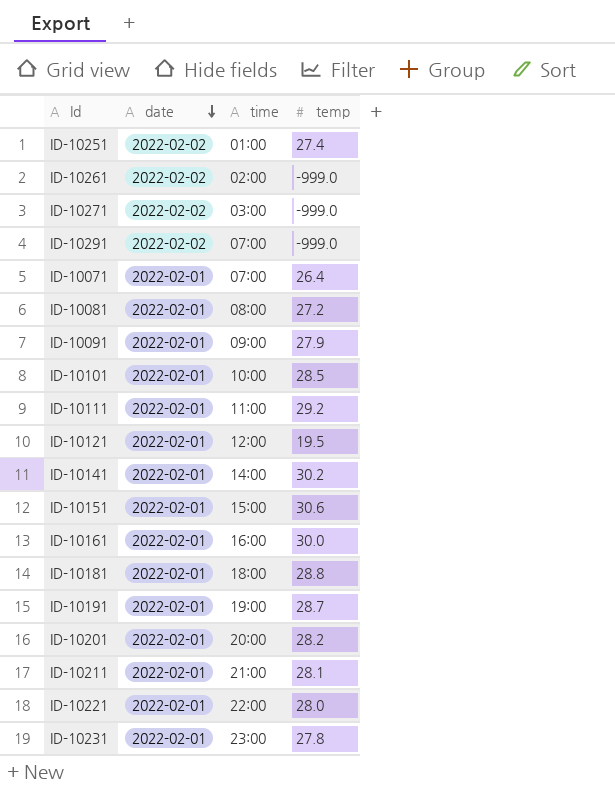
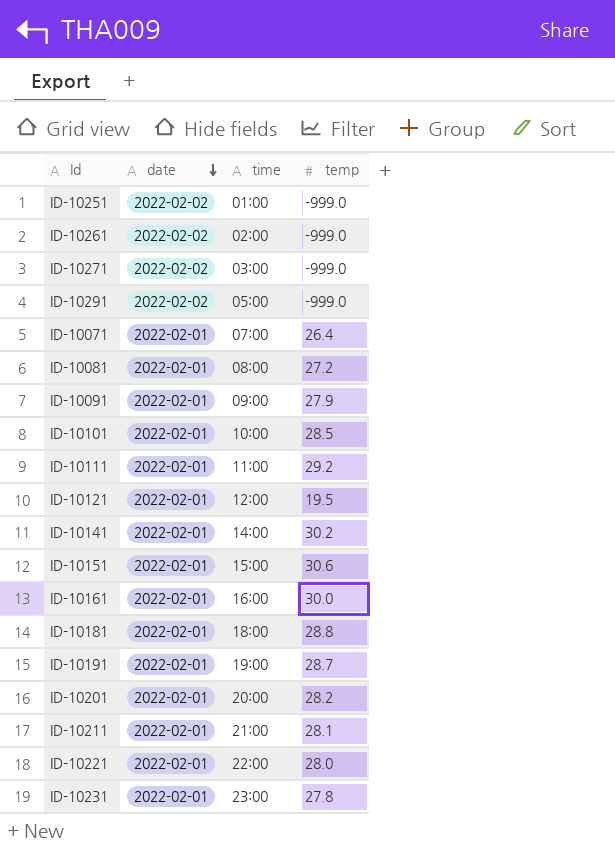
ID-10251 | temp: 27.4 -> -999.0
ID-10291 | time: 07:00 -> 05:00

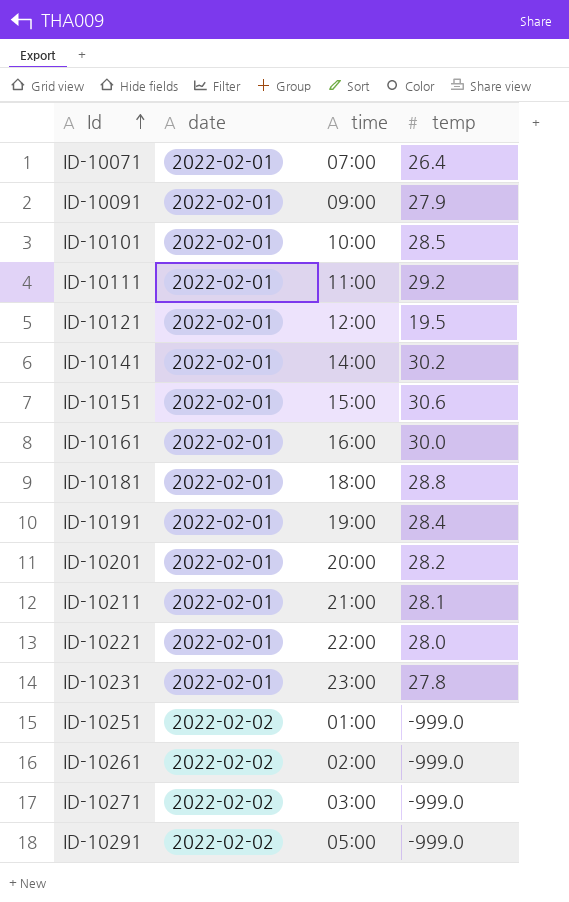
row order: date descending -> Id ascending
row ID-10081: 2022-02-01 | 08:00 | 27.2 -> none
ID-10191 | temp: 28.7 -> 28.4

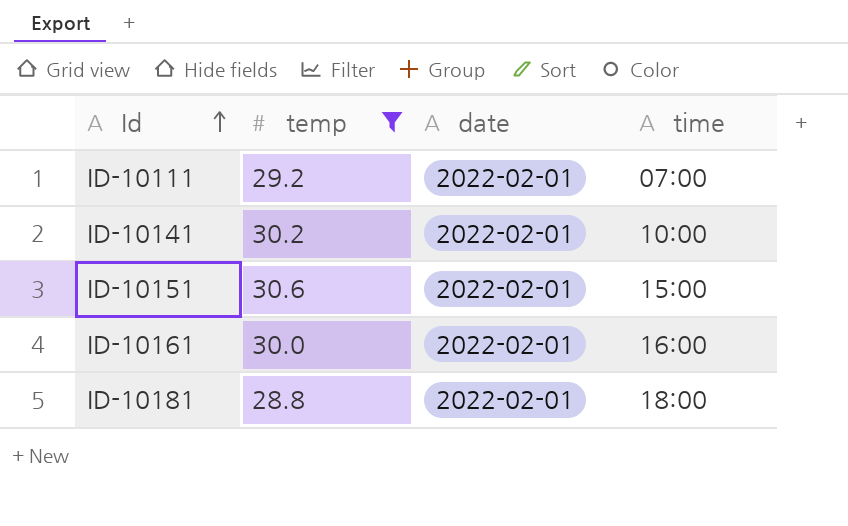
filter: none -> temp >= 28.8
column temp | position: 4 -> 2
ID-10111 | time: 11:00 -> 07:00
ID-10141 | time: 14:00 -> 10:00

